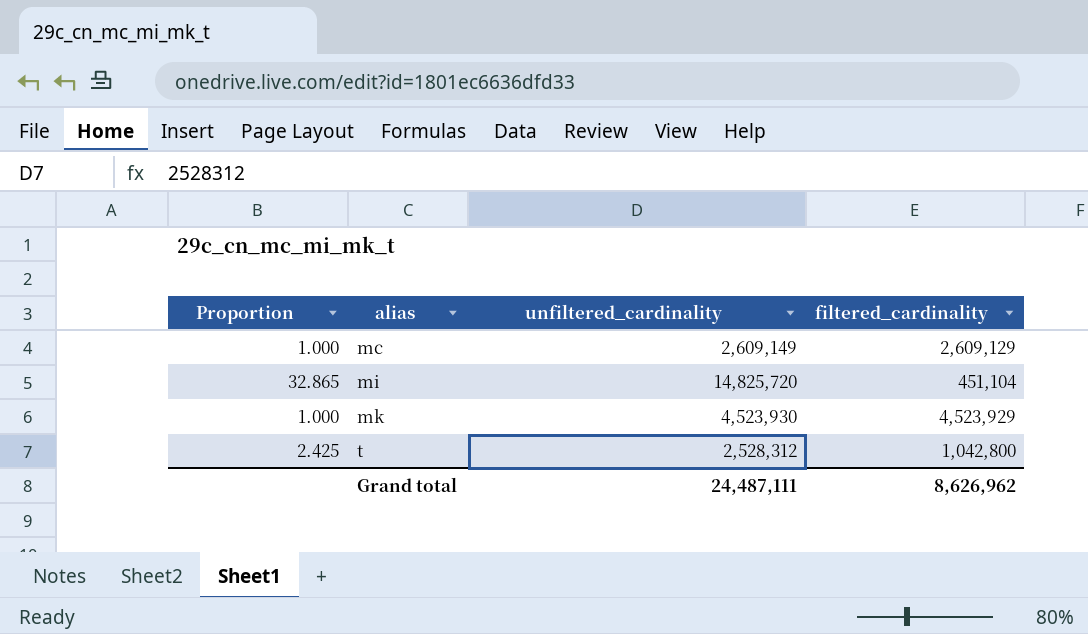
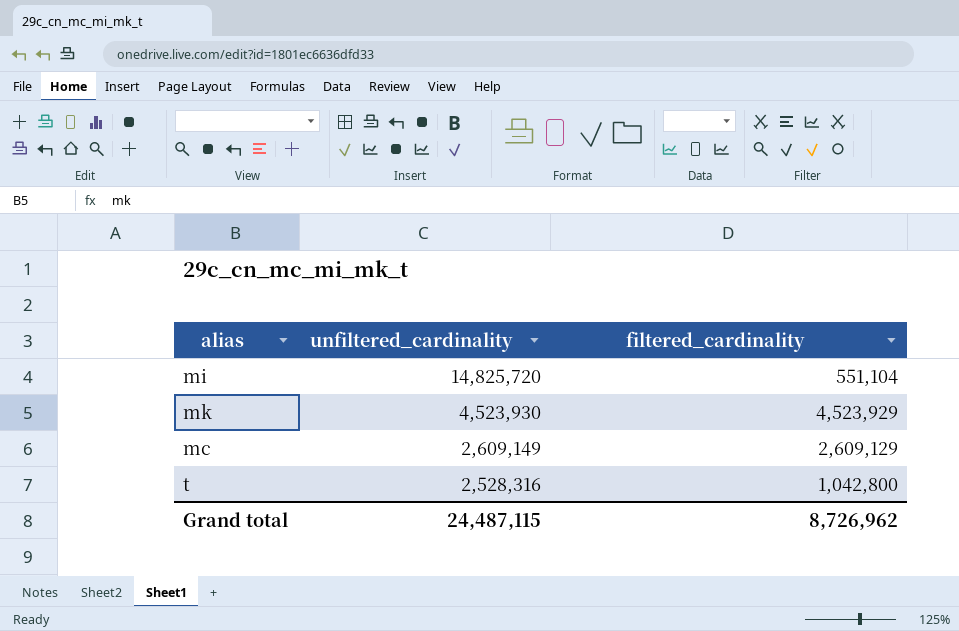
row order: alias ascending -> unfiltered_cardinality descending
column Proportion | formula: [unfiltered_cardinality] / [filtered_cardinality] -> none
mi | filtered_cardinality: 451,104 -> 551,104
t | unfiltered_cardinality: 2,528,312 -> 2,528,316
Grand total | unfiltered_cardinality: 24,487,111 -> 24,487,115
Grand total | filtered_cardinality: 8,626,962 -> 8,726,962

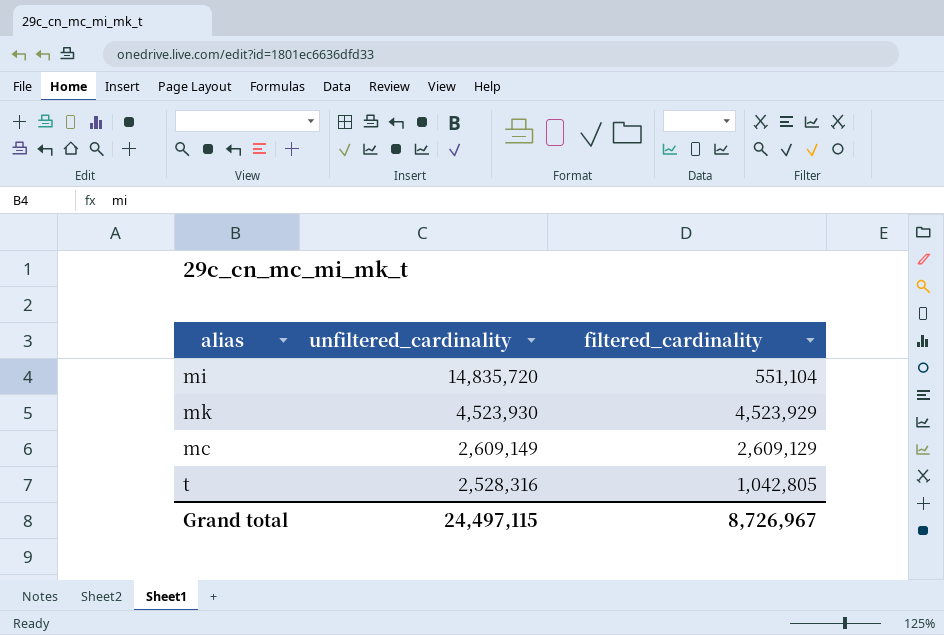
mi | unfiltered_cardinality: 14,825,720 -> 14,835,720
t | filtered_cardinality: 1,042,800 -> 1,042,805
Grand total | unfiltered_cardinality: 24,487,115 -> 24,497,115
Grand total | filtered_cardinality: 8,726,962 -> 8,726,967

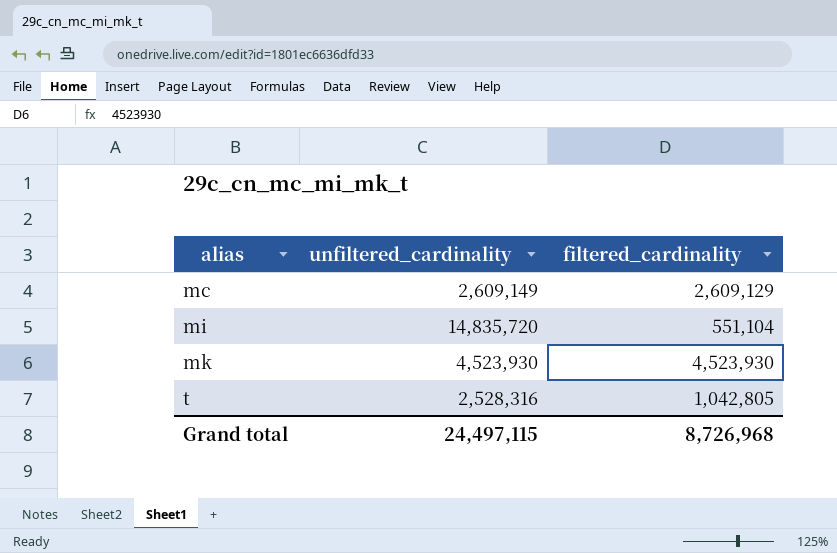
row order: unfiltered_cardinality descending -> alias ascending
mk | filtered_cardinality: 4,523,929 -> 4,523,930
Grand total | filtered_cardinality: 8,726,967 -> 8,726,968

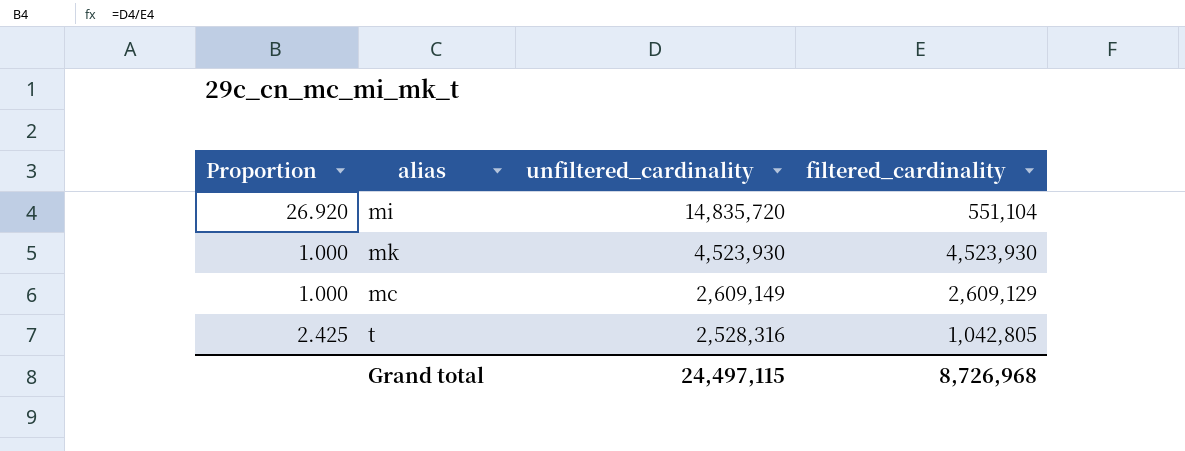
row order: alias ascending -> unfiltered_cardinality descending
column Proportion | formula: none -> [unfiltered_cardinality] / [filtered_cardinality]

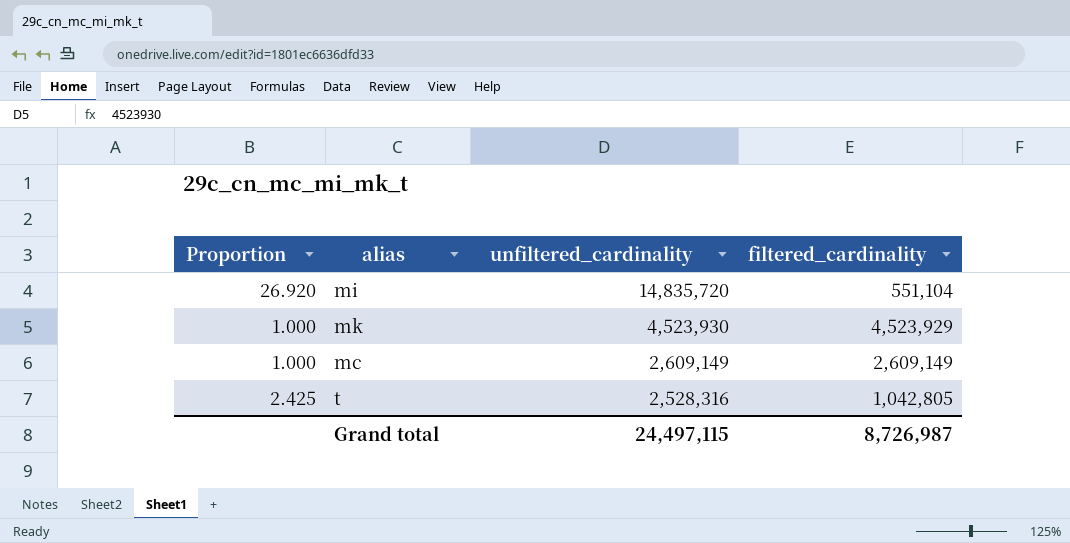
mk | filtered_cardinality: 4,523,930 -> 4,523,929
mc | filtered_cardinality: 2,609,129 -> 2,609,149
Grand total | filtered_cardinality: 8,726,968 -> 8,726,987

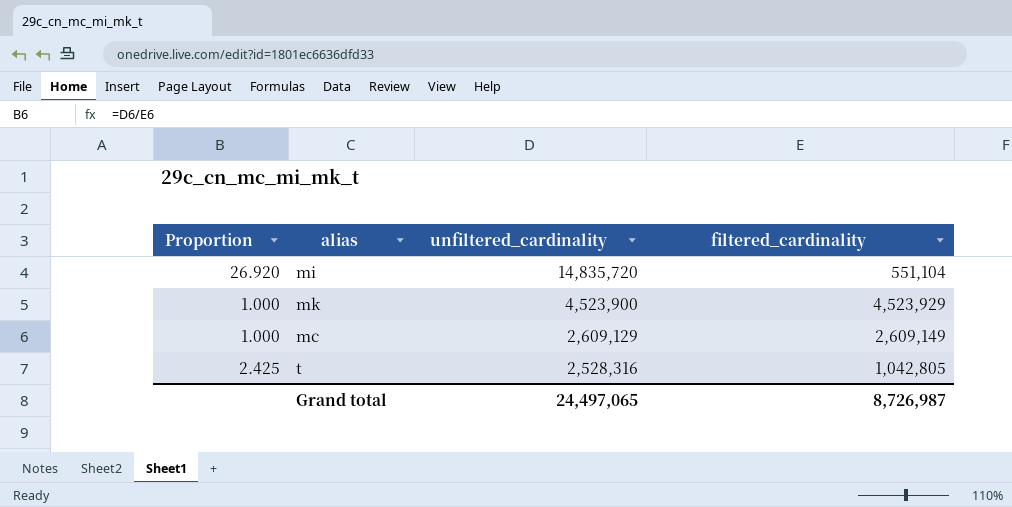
mk | unfiltered_cardinality: 4,523,930 -> 4,523,900
mc | unfiltered_cardinality: 2,609,149 -> 2,609,129
Grand total | unfiltered_cardinality: 24,497,115 -> 24,497,065

